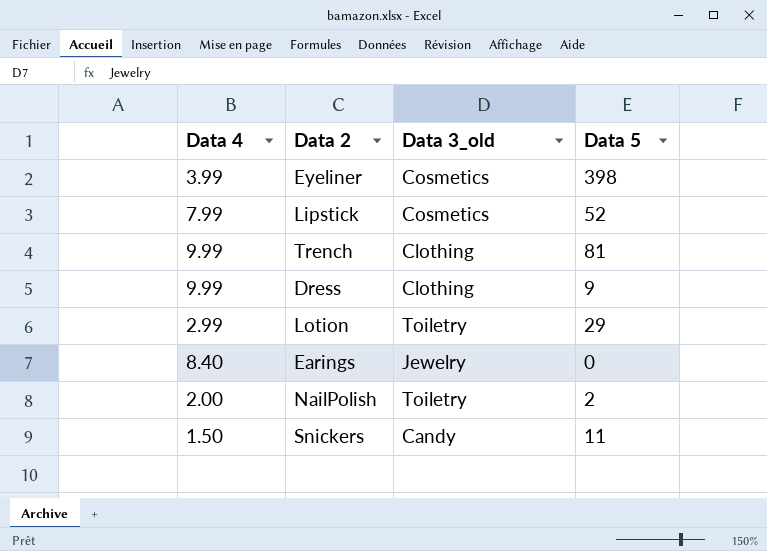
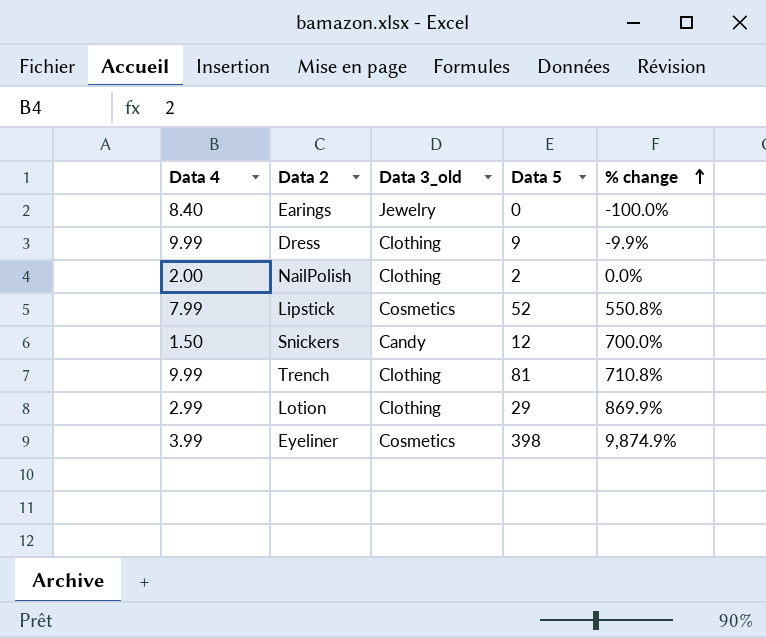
row order: none -> % change ascending
column % change | formula: none -> ([Data 5] - [Data 4]) / [Data 4]
NailPolish | Data 3_old: Toiletry -> Clothing
Snickers | Data 5: 11 -> 12
Lotion | Data 3_old: Toiletry -> Clothing

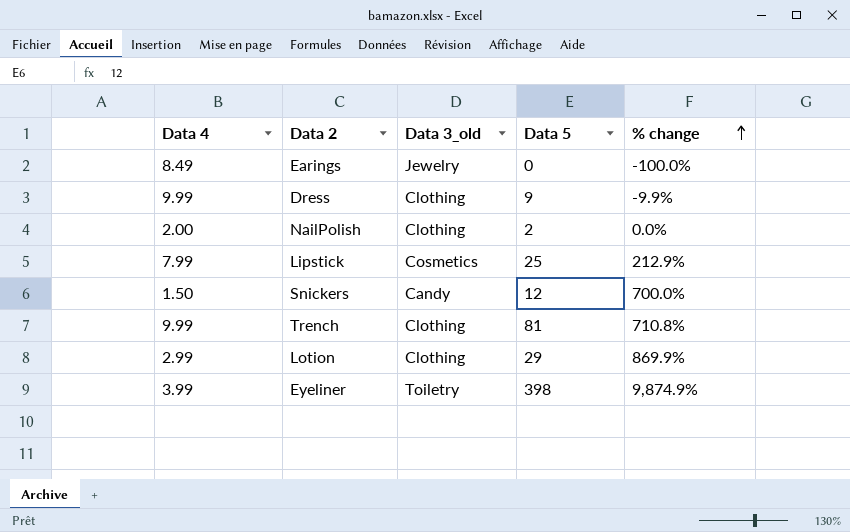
Earings | Data 4: 8.40 -> 8.49
Lipstick | Data 5: 52 -> 25
Lipstick | % change: 550.8% -> 212.9%
Eyeliner | Data 3_old: Cosmetics -> Toiletry

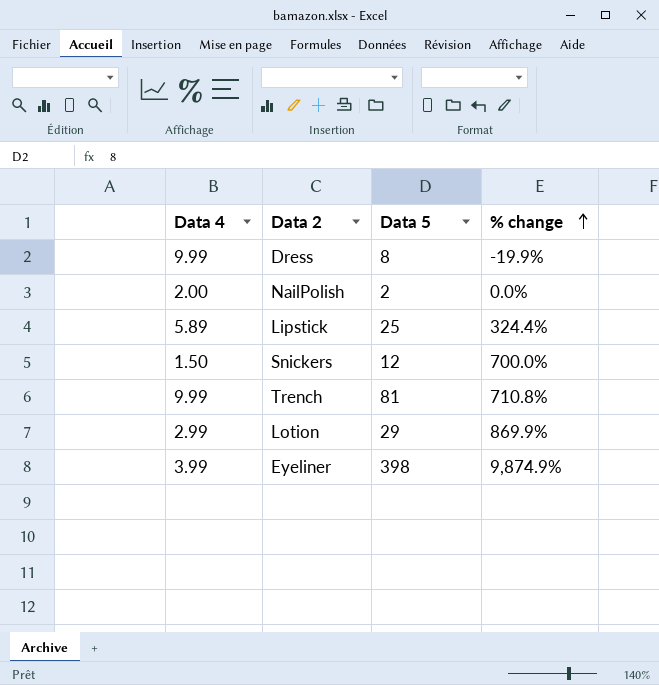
column Data 3_old | position: 3 -> none
row Earings: 8.49 | Jewelry | 0 | -100.0% -> none
Dress | Data 5: 9 -> 8
Dress | % change: -9.9% -> -19.9%
Lipstick | Data 4: 7.99 -> 5.89
Lipstick | % change: 212.9% -> 324.4%

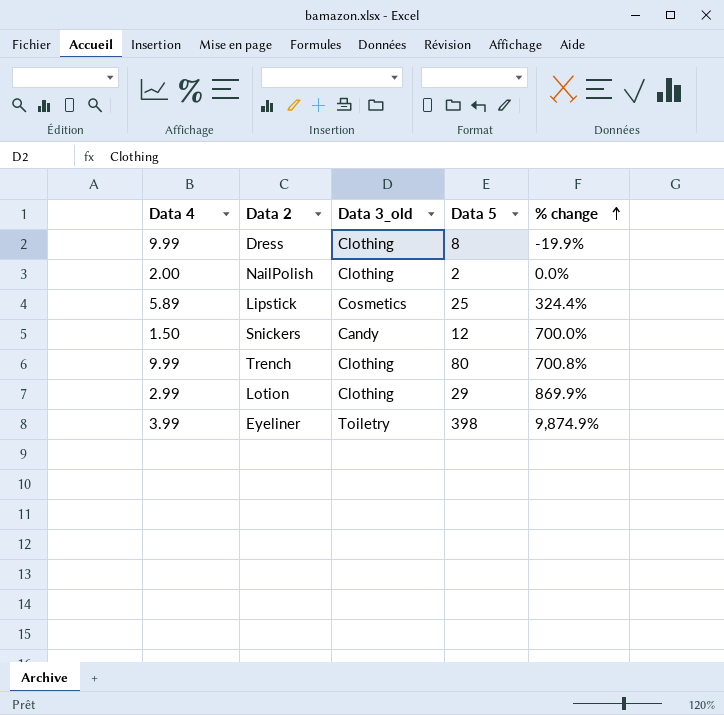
column Data 3_old | position: none -> 3
Trench | Data 5: 81 -> 80
Trench | % change: 710.8% -> 700.8%

